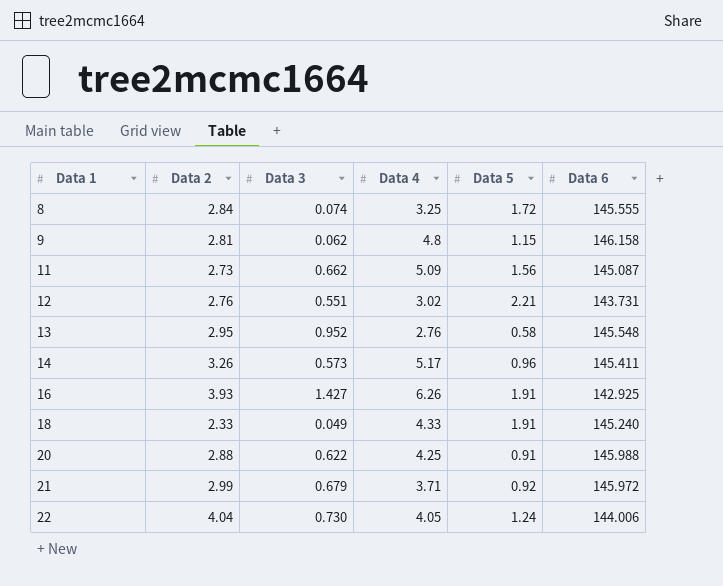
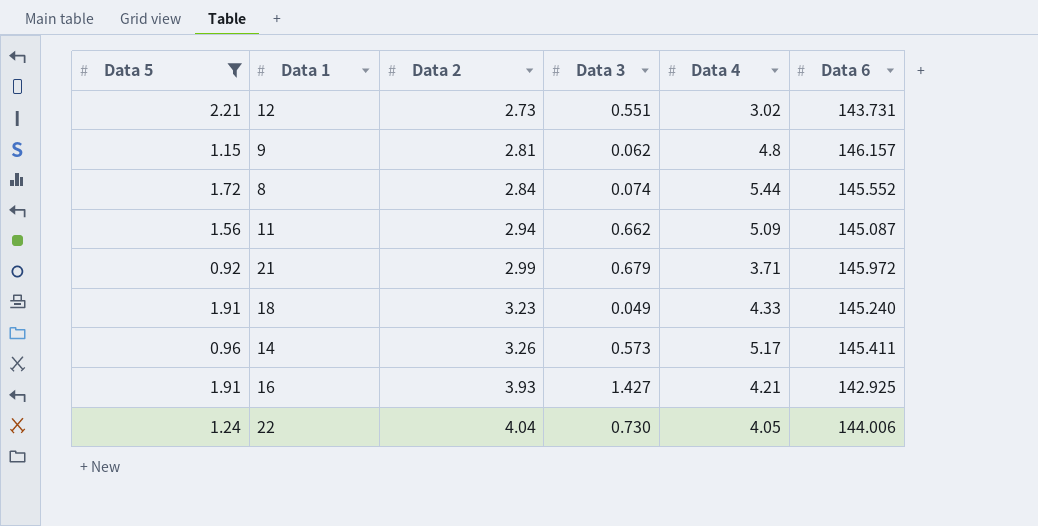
filter: none -> Data 5 >= 0.92
row order: Data 1 ascending -> Data 2 ascending
column Data 5 | position: 5 -> 1
12 | Data 2: 2.76 -> 2.73
9 | Data 6: 146.158 -> 146.157
8 | Data 4: 3.25 -> 5.44
8 | Data 6: 145.555 -> 145.552
11 | Data 2: 2.73 -> 2.94
18 | Data 2: 2.33 -> 3.23
16 | Data 4: 6.26 -> 4.21

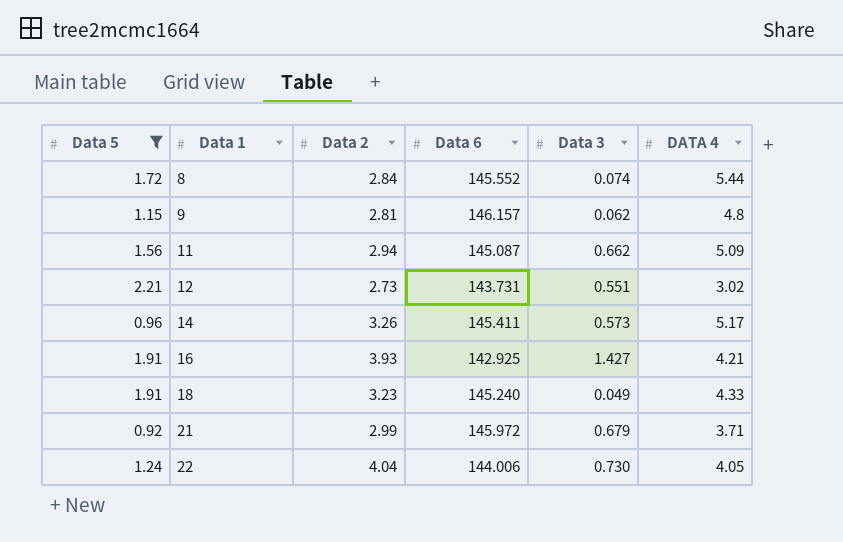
row order: Data 2 ascending -> Data 1 ascending
column Data 6 | position: 6 -> 4
column name: Data 4 -> DATA 4

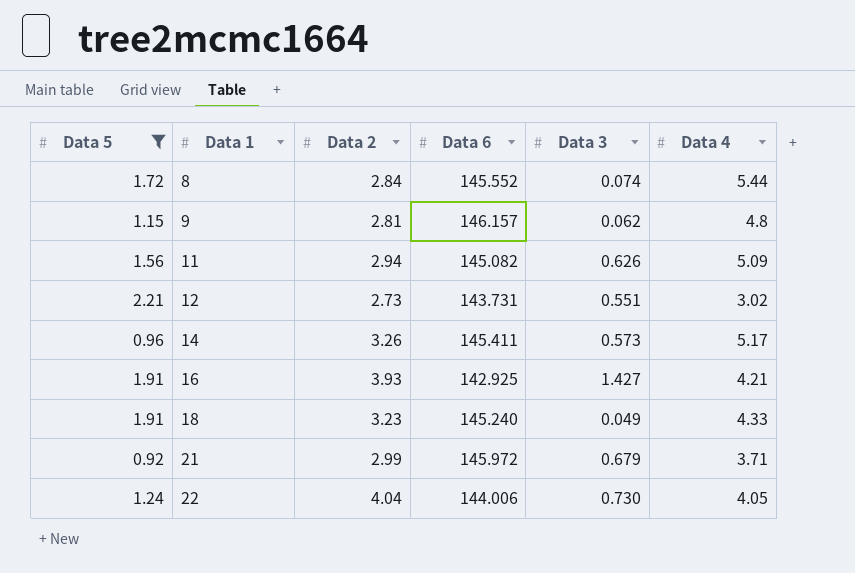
column name: DATA 4 -> Data 4
11 | Data 6: 145.087 -> 145.082
11 | Data 3: 0.662 -> 0.626

